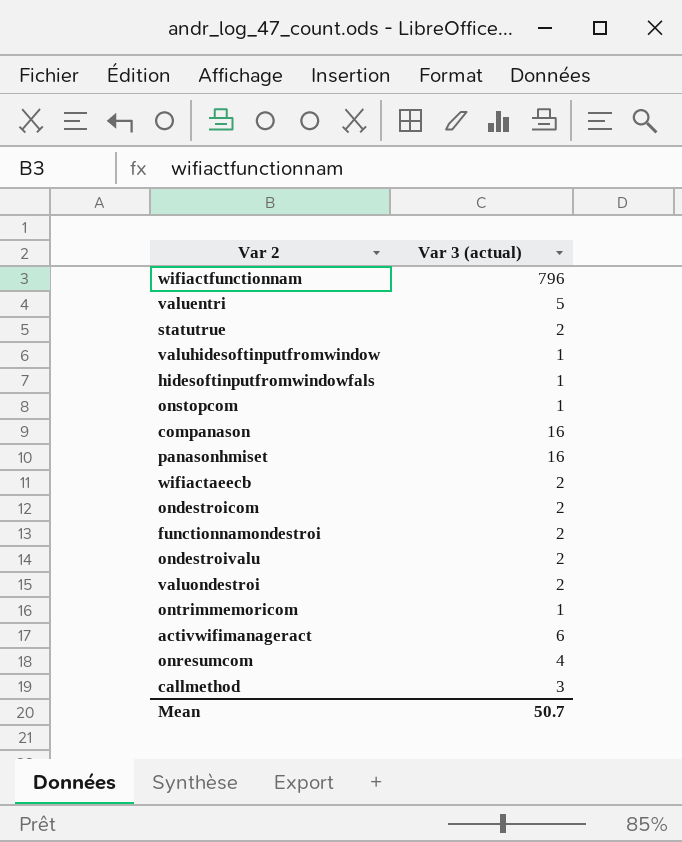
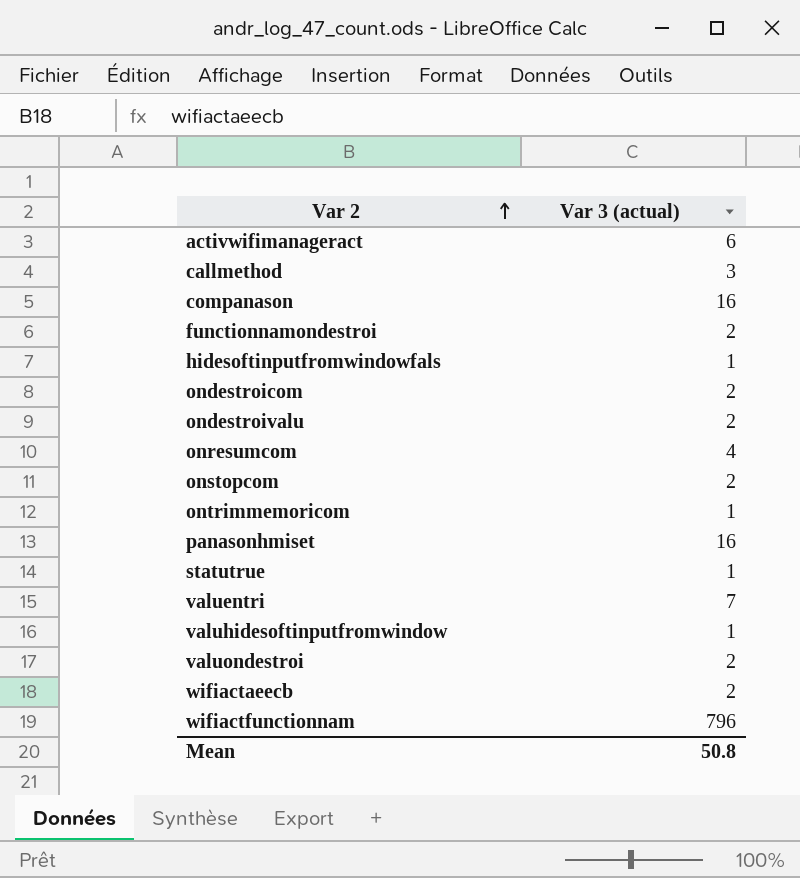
row order: none -> Var 2 ascending
onstopcom | Var 3 (actual): 1 -> 2
statutrue | Var 3 (actual): 2 -> 1
valuentri | Var 3 (actual): 5 -> 7
Mean | Var 3 (actual): 50.7 -> 50.8

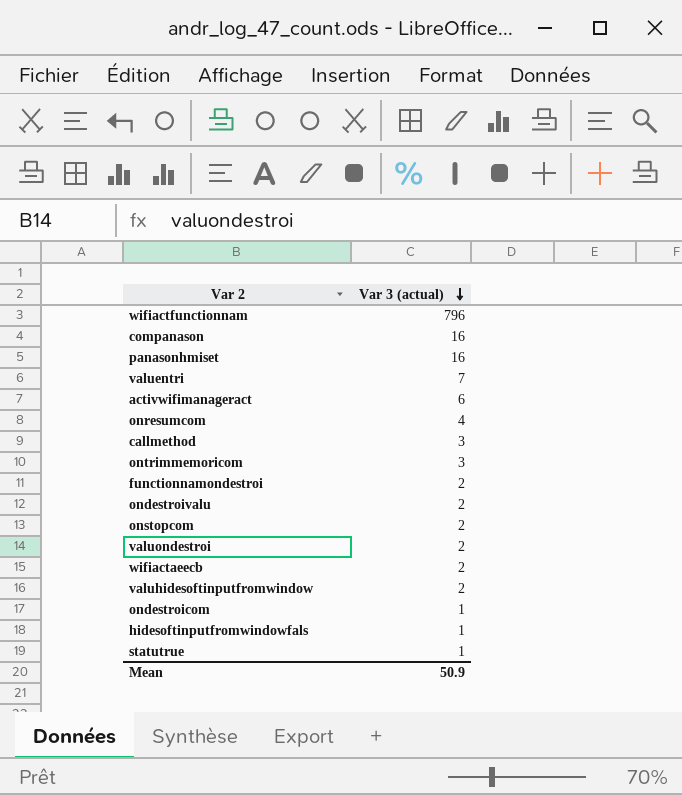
row order: Var 2 ascending -> Var 3 (actual) descending
ontrimmemoricom | Var 3 (actual): 1 -> 3
valuhidesoftinputfromwindow | Var 3 (actual): 1 -> 2
ondestroicom | Var 3 (actual): 2 -> 1
Mean | Var 3 (actual): 50.8 -> 50.9

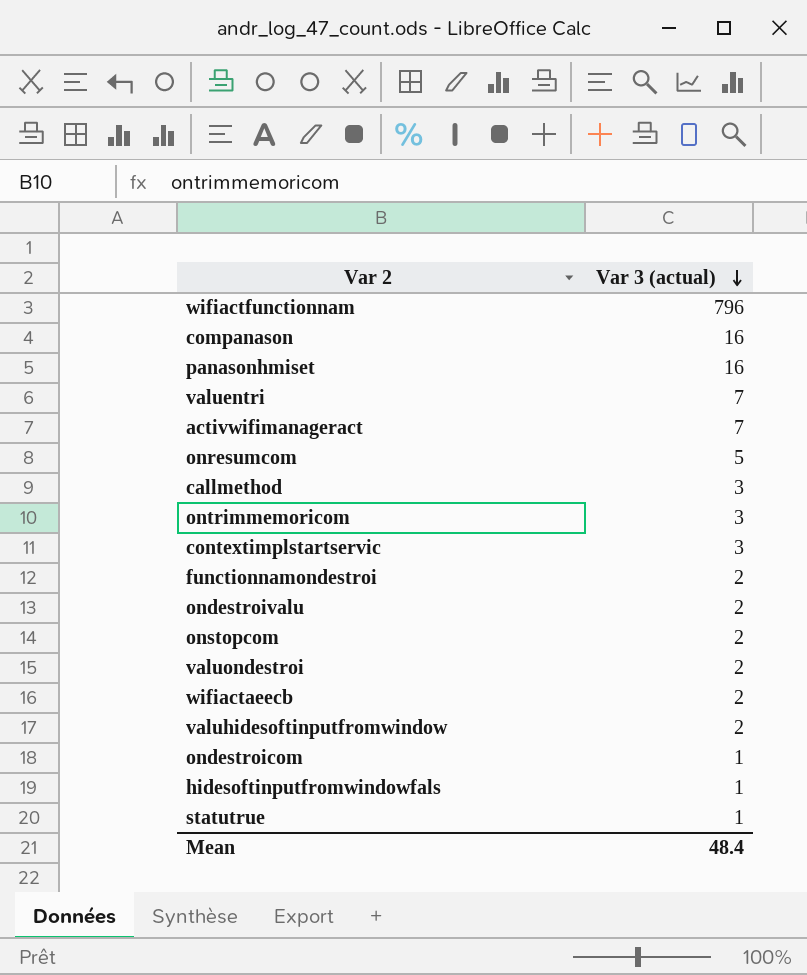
activwifimanageract | Var 3 (actual): 6 -> 7
onresumcom | Var 3 (actual): 4 -> 5
row contextimplstartservic: none -> 3
Mean | Var 3 (actual): 50.9 -> 48.4

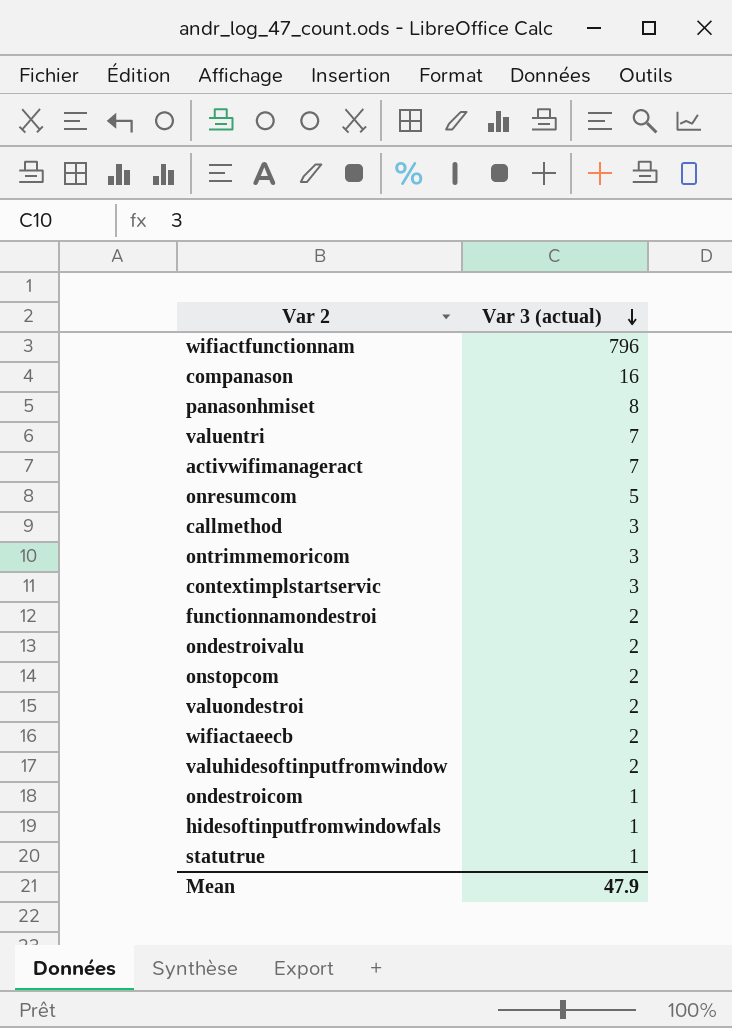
panasonhmiset | Var 3 (actual): 16 -> 8
Mean | Var 3 (actual): 48.4 -> 47.9

